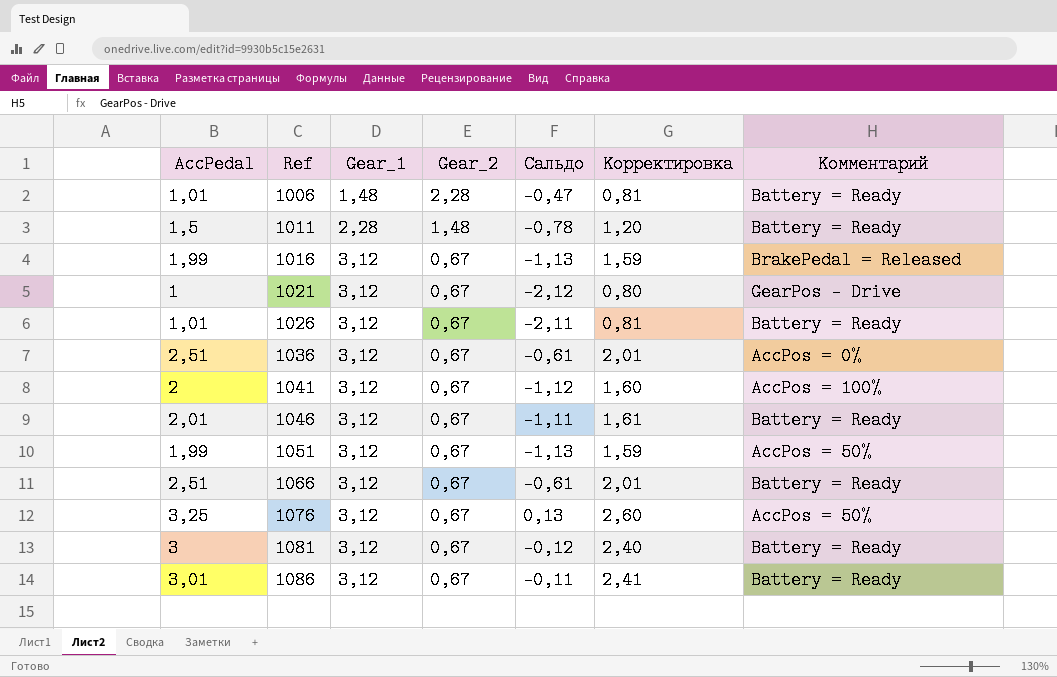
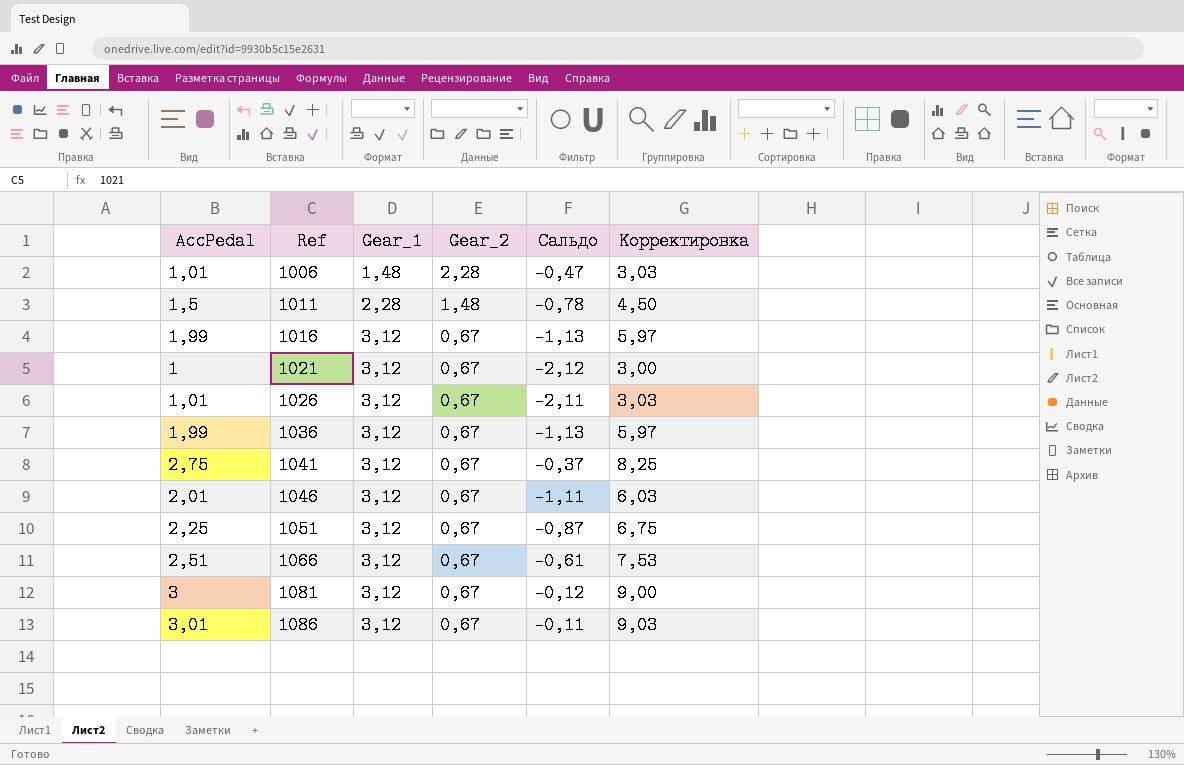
column Комментарий | position: 7 -> none
column Корректировка | formula: [AccPedal] * 0,8 -> [AccPedal] * 3
row 1076: 3,25 | 3,12 | 0,67 | 0,13 | 2,60 | AccPos = 50% -> none
1036 | AccPedal: 2,51 -> 1,99
1036 | Сальдо: -0,61 -> -1,13
1041 | AccPedal: 2 -> 2,75
1041 | Сальдо: -1,12 -> -0,37
1051 | AccPedal: 1,99 -> 2,25
1051 | Сальдо: -1,13 -> -0,87

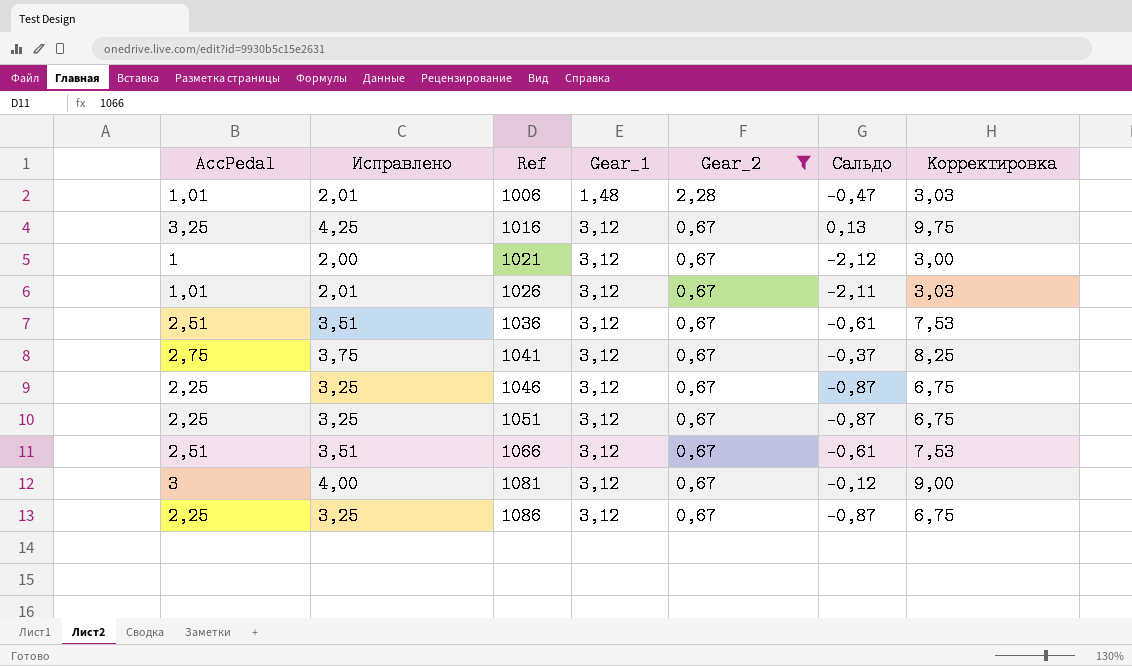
filter: none -> Gear_2 != 1,48
column Исправлено | formula: none -> [AccPedal] + 1
1016 | AccPedal: 1,99 -> 3,25
1016 | Сальдо: -1,13 -> 0,13
1016 | Корректировка: 5,97 -> 9,75
1036 | AccPedal: 1,99 -> 2,51
1036 | Сальдо: -1,13 -> -0,61
1036 | Корректировка: 5,97 -> 7,53
1046 | AccPedal: 2,01 -> 2,25
1046 | Сальдо: -1,11 -> -0,87
1046 | Корректировка: 6,03 -> 6,75
1086 | AccPedal: 3,01 -> 2,25
1086 | Сальдо: -0,11 -> -0,87
1086 | Корректировка: 9,03 -> 6,75

